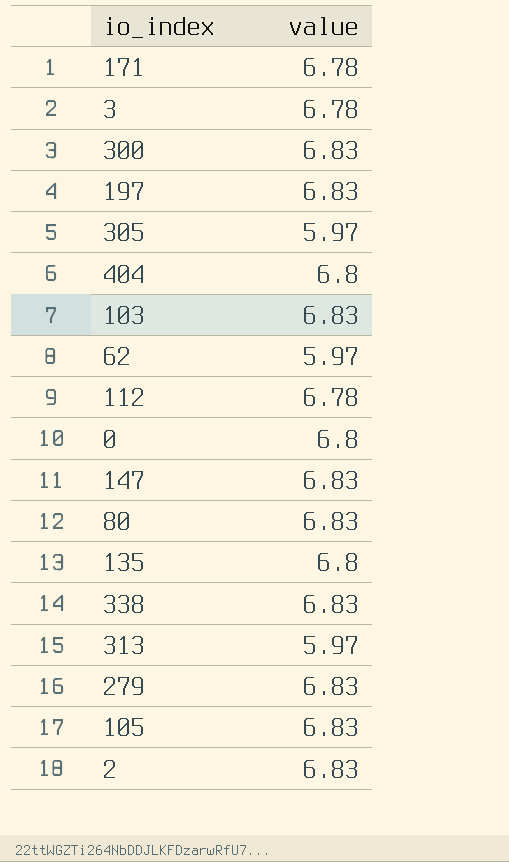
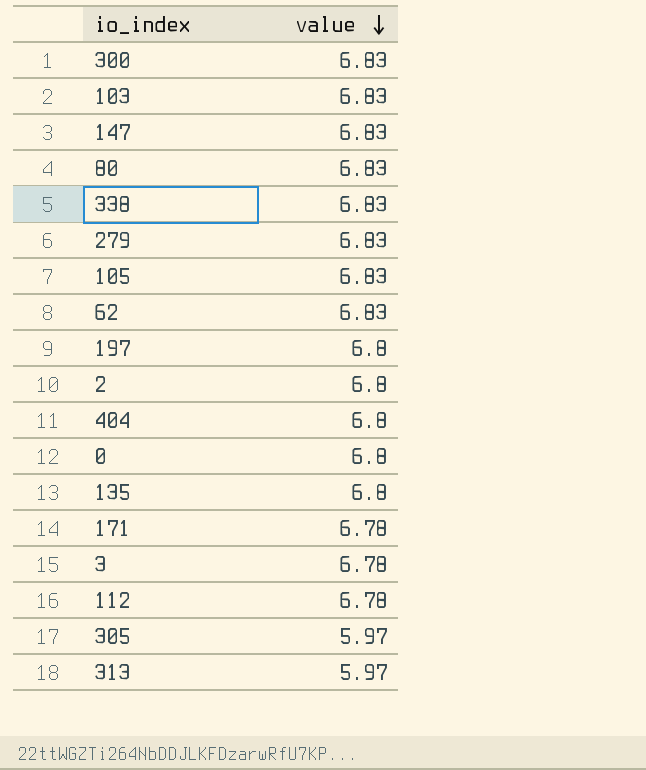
row order: none -> value descending
62 | value: 5.97 -> 6.83
197 | value: 6.83 -> 6.8
2 | value: 6.83 -> 6.8

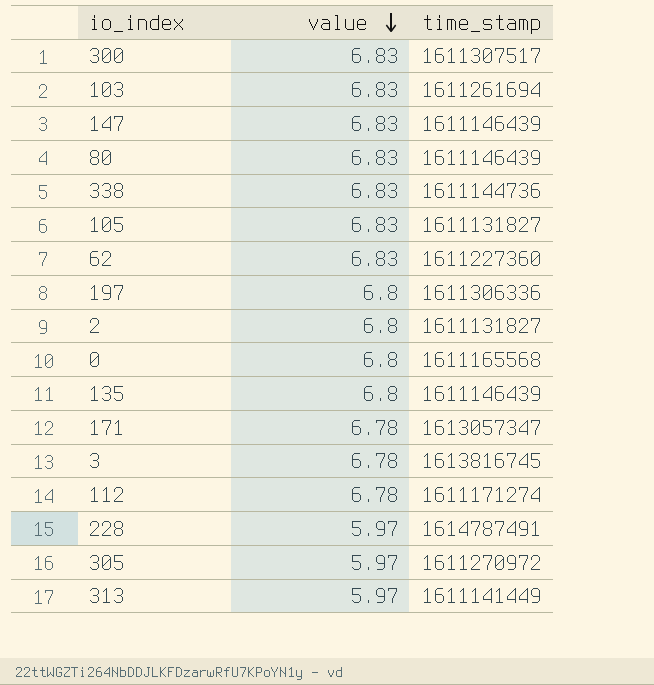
column time_stamp | position: none -> 3
row 279: 6.83 -> none
row 404: 6.8 -> none
row 228: none -> 5.97 | 1614787491

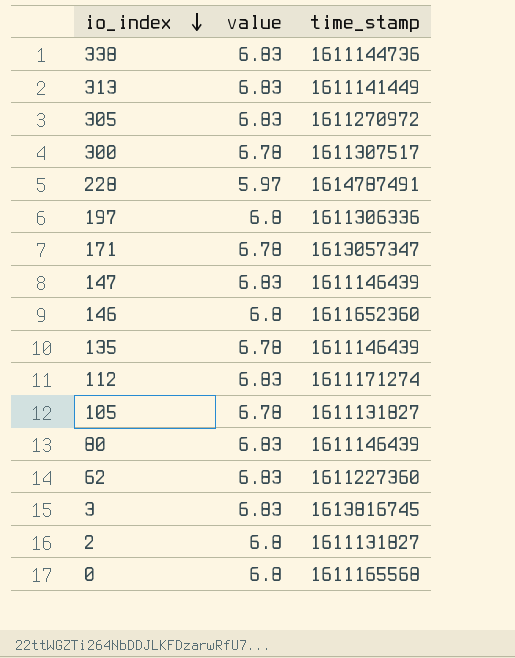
row order: value descending -> io_index descending
row 103: 6.83 | 1611261694 -> none
313 | value: 5.97 -> 6.83
305 | value: 5.97 -> 6.83
300 | value: 6.83 -> 6.78
row 146: none -> 6.8 | 1611652360
135 | value: 6.8 -> 6.78
112 | value: 6.78 -> 6.83
105 | value: 6.83 -> 6.78
3 | value: 6.78 -> 6.83

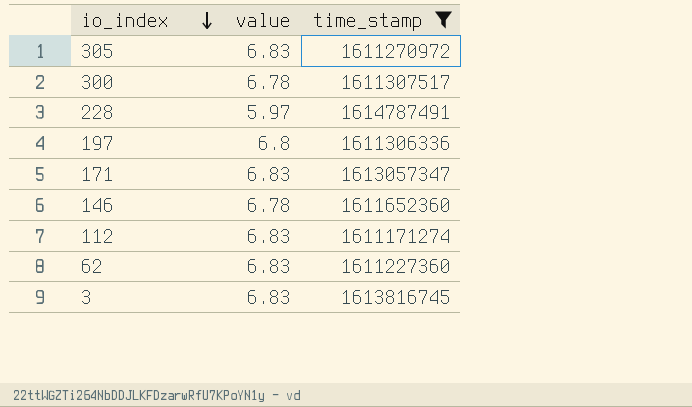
filter: none -> time_stamp >= 1611171274
171 | value: 6.78 -> 6.83
146 | value: 6.8 -> 6.78

